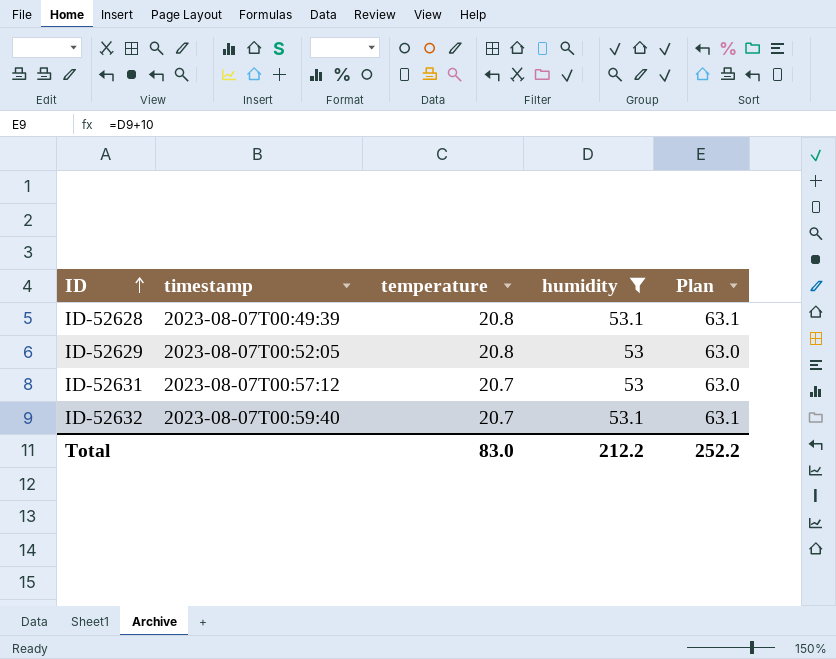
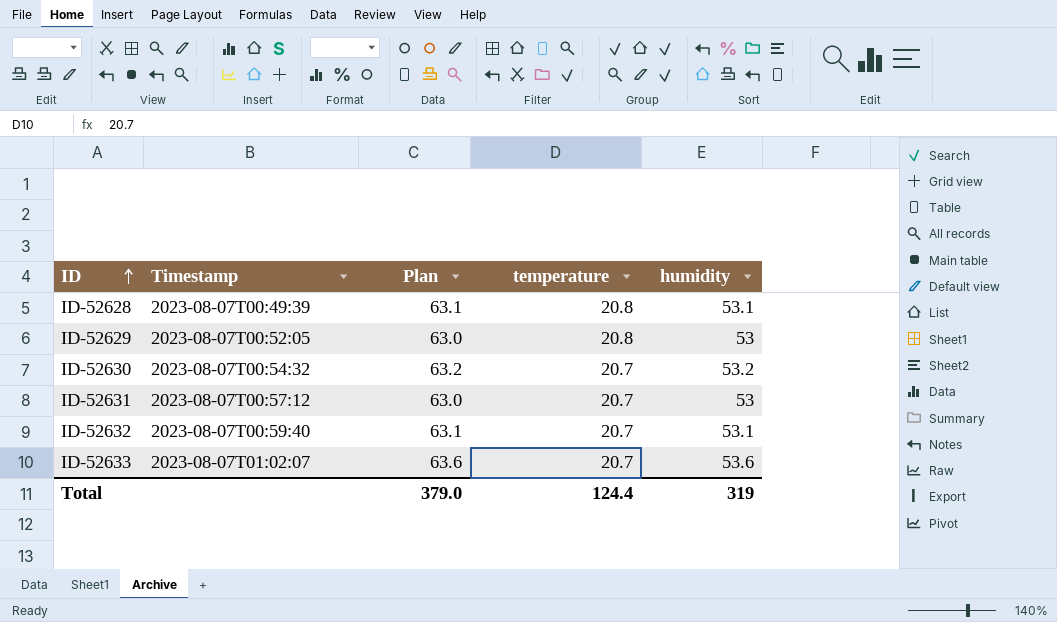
filter: humidity <= 53.1 -> none
column name: timestamp -> Timestamp
column Plan | position: 5 -> 3
Total | Plan: 252.2 -> 379.0
Total | temperature: 83.0 -> 124.4
Total | humidity: 212.2 -> 319

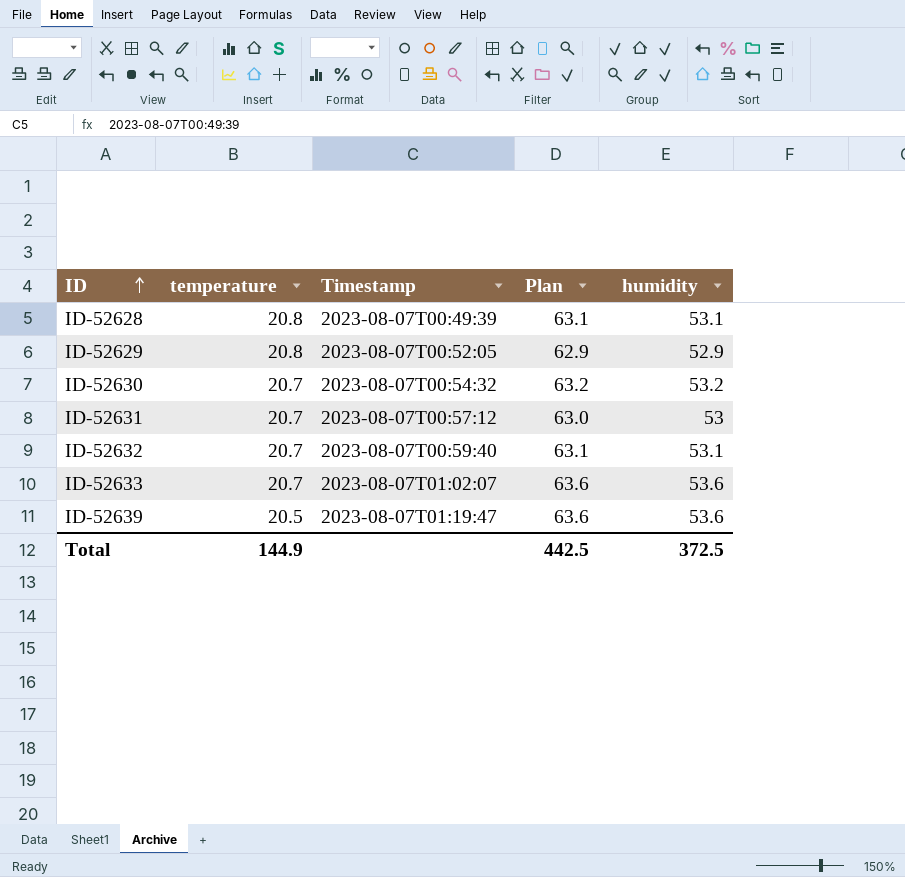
column temperature | position: 4 -> 2
ID-52629 | Plan: 63.0 -> 62.9
ID-52629 | humidity: 53 -> 52.9
row ID-52639: none -> 20.5 | 2023-08-07T01:19:47 | 63.6 | 53.6
Total | temperature: 124.4 -> 144.9
Total | Plan: 379.0 -> 442.5
Total | humidity: 319 -> 372.5

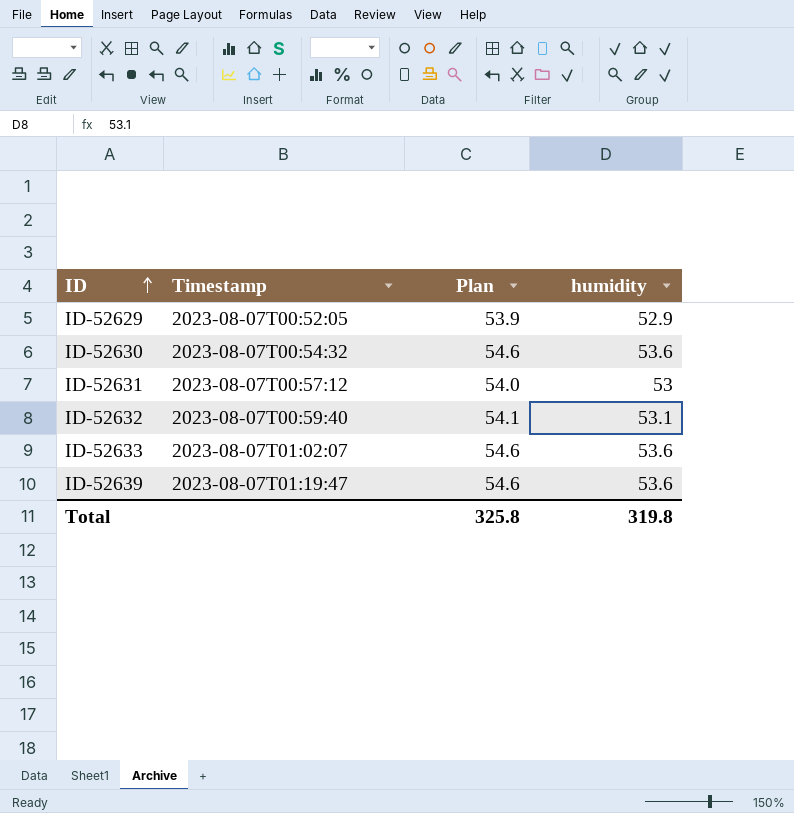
column temperature | position: 2 -> none
column Plan | formula: [humidity] + 10 -> [humidity] + 1
row ID-52628: 20.8 | 2023-08-07T00:49:39 | 63.1 | 53.1 -> none
ID-52630 | humidity: 53.2 -> 53.6
Total | Plan: 442.5 -> 325.8
Total | humidity: 372.5 -> 319.8

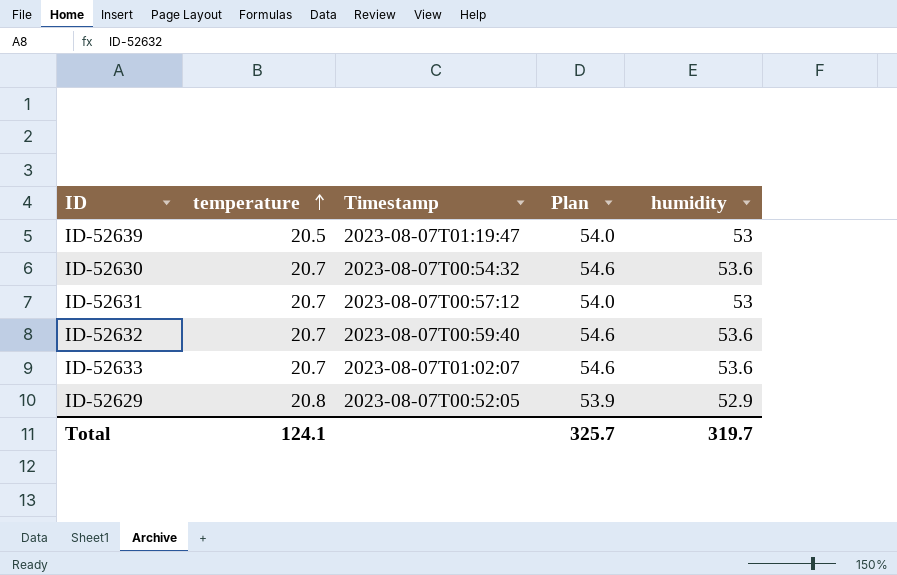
row order: ID ascending -> temperature ascending
column temperature | position: none -> 2
ID-52639 | Plan: 54.6 -> 54.0
ID-52639 | humidity: 53.6 -> 53
ID-52632 | Plan: 54.1 -> 54.6
ID-52632 | humidity: 53.1 -> 53.6
Total | Plan: 325.8 -> 325.7
Total | humidity: 319.8 -> 319.7

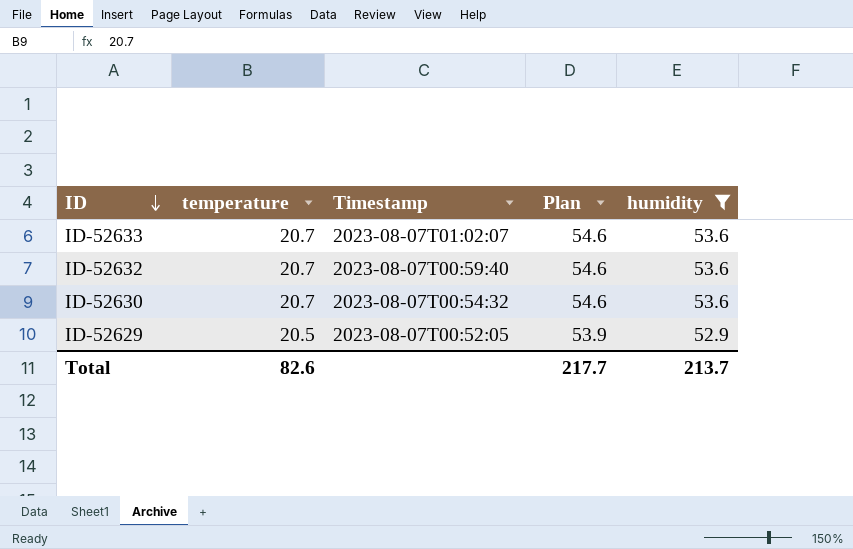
filter: none -> humidity != 53
row order: temperature ascending -> ID descending
ID-52629 | temperature: 20.8 -> 20.5
Total | temperature: 124.1 -> 82.6
Total | Plan: 325.7 -> 217.7
Total | humidity: 319.7 -> 213.7

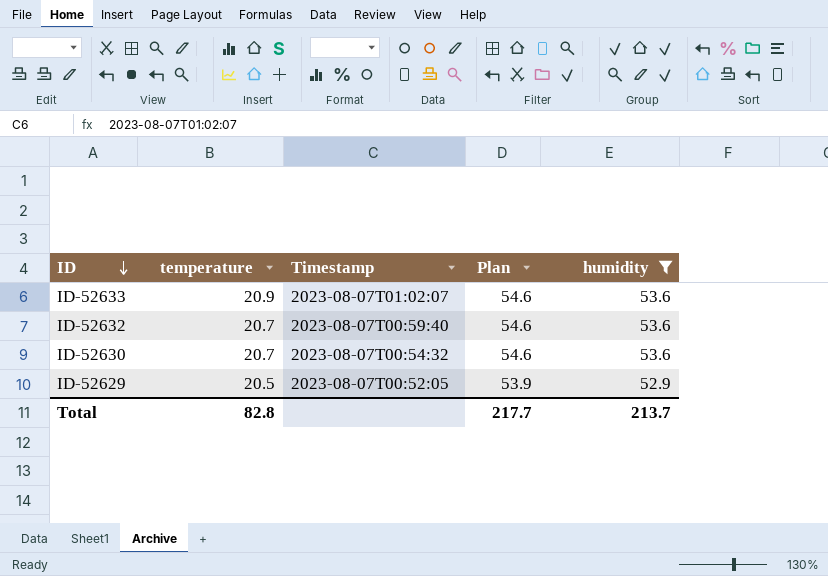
ID-52633 | temperature: 20.7 -> 20.9
Total | temperature: 82.6 -> 82.8

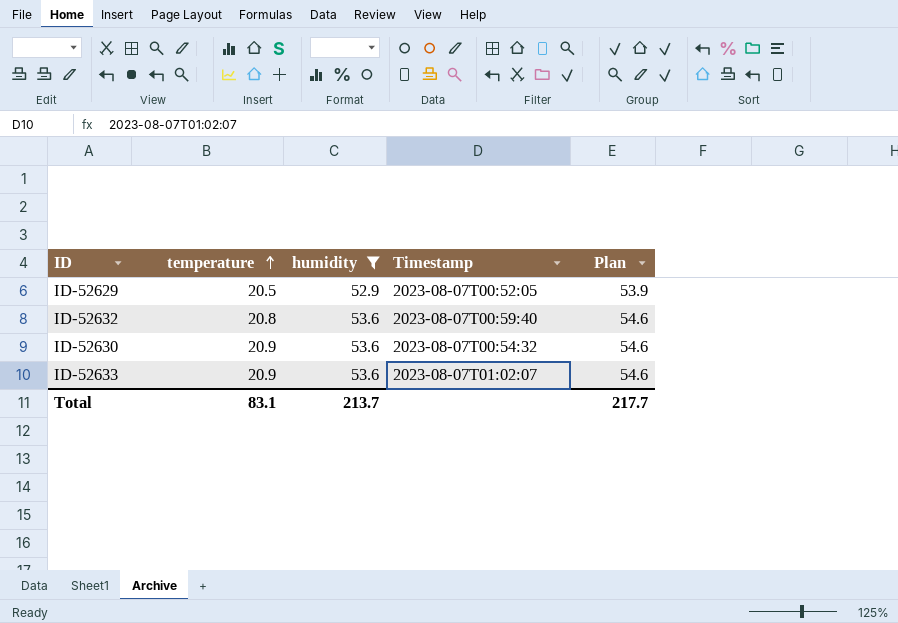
row order: ID descending -> temperature ascending
column humidity | position: 5 -> 3
ID-52632 | temperature: 20.7 -> 20.8
ID-52630 | temperature: 20.7 -> 20.9
Total | temperature: 82.8 -> 83.1

